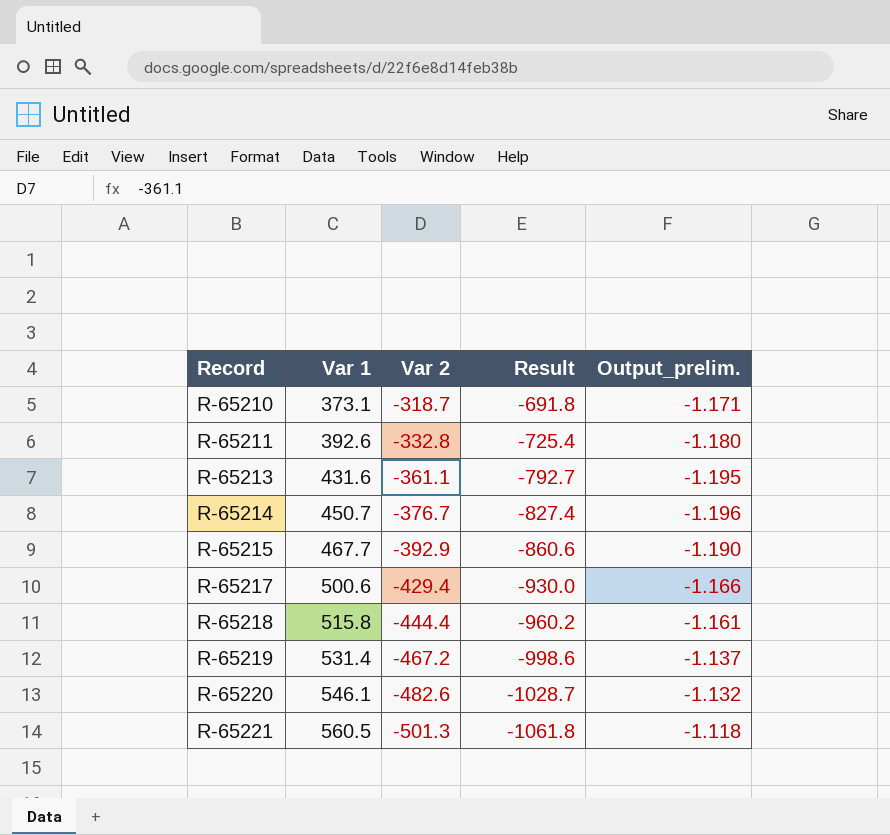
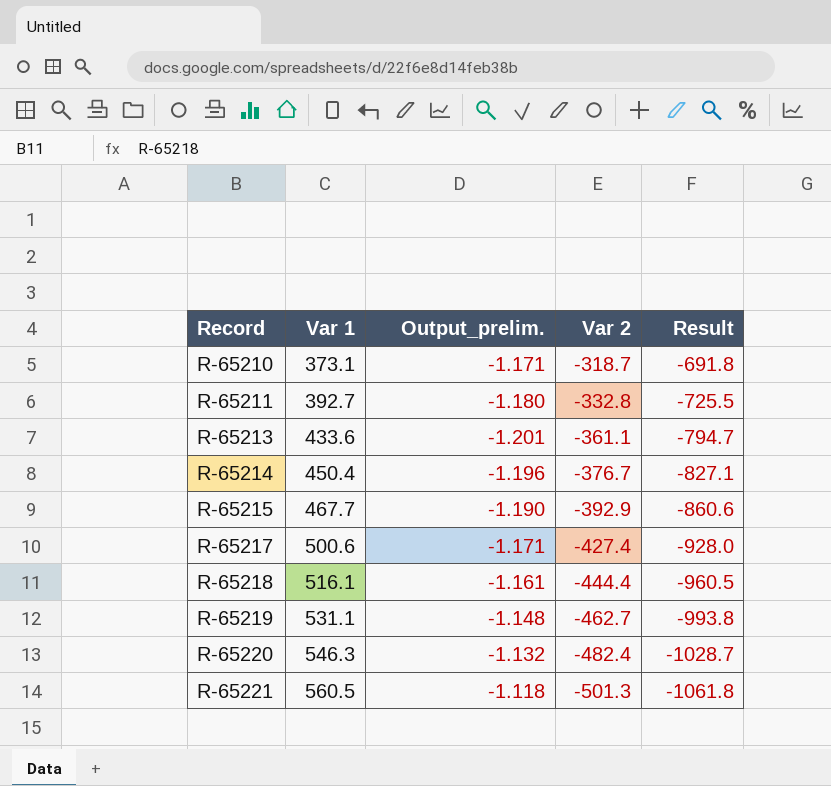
column Output_prelim. | position: 5 -> 3
R-65211 | Var 1: 392.6 -> 392.7
R-65211 | Result: -725.4 -> -725.5
R-65213 | Var 1: 431.6 -> 433.6
R-65213 | Output_prelim.: -1.195 -> -1.201
R-65213 | Result: -792.7 -> -794.7
R-65214 | Var 1: 450.7 -> 450.4
R-65214 | Result: -827.4 -> -827.1
R-65217 | Output_prelim.: -1.166 -> -1.171
R-65217 | Var 2: -429.4 -> -427.4
R-65217 | Result: -930.0 -> -928.0
R-65218 | Var 1: 515.8 -> 516.1
R-65218 | Result: -960.2 -> -960.5
R-65219 | Var 1: 531.4 -> 531.1
R-65219 | Output_prelim.: -1.137 -> -1.148
R-65219 | Var 2: -467.2 -> -462.7
R-65219 | Result: -998.6 -> -993.8
R-65220 | Var 1: 546.1 -> 546.3
R-65220 | Var 2: -482.6 -> -482.4

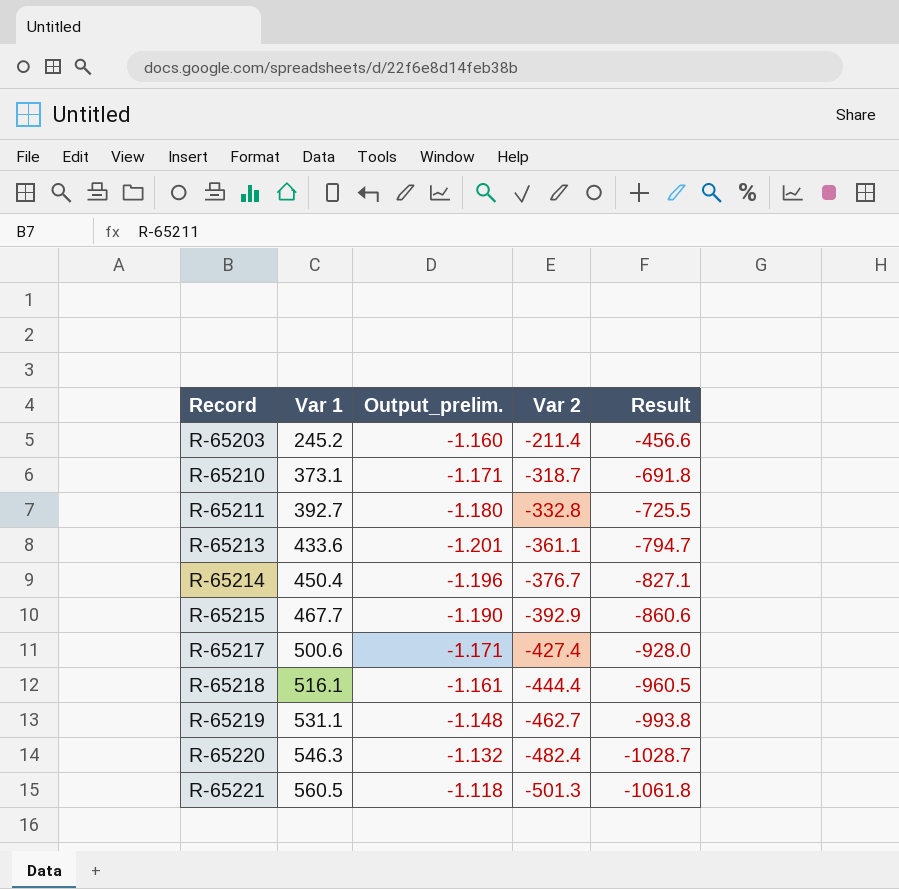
row R-65203: none -> 245.2 | -1.160 | -211.4 | -456.6

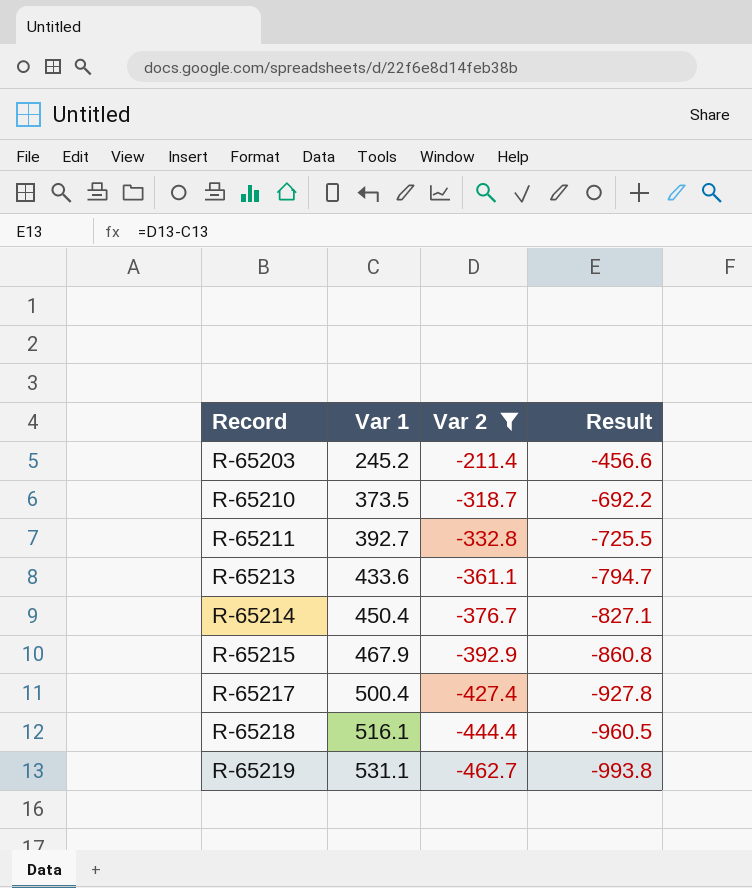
filter: none -> Var 2 >= -462.7
column Output_prelim. | formula: [Var 1] / [Var 2] -> none
R-65210 | Var 1: 373.1 -> 373.5
R-65210 | Result: -691.8 -> -692.2
R-65215 | Var 1: 467.7 -> 467.9
R-65215 | Result: -860.6 -> -860.8
R-65217 | Var 1: 500.6 -> 500.4
R-65217 | Result: -928.0 -> -927.8

